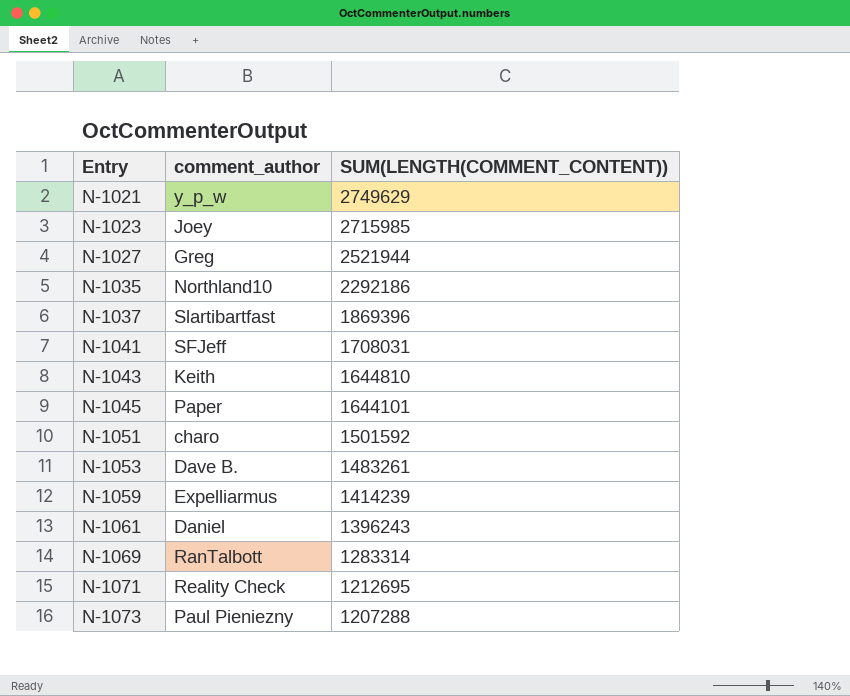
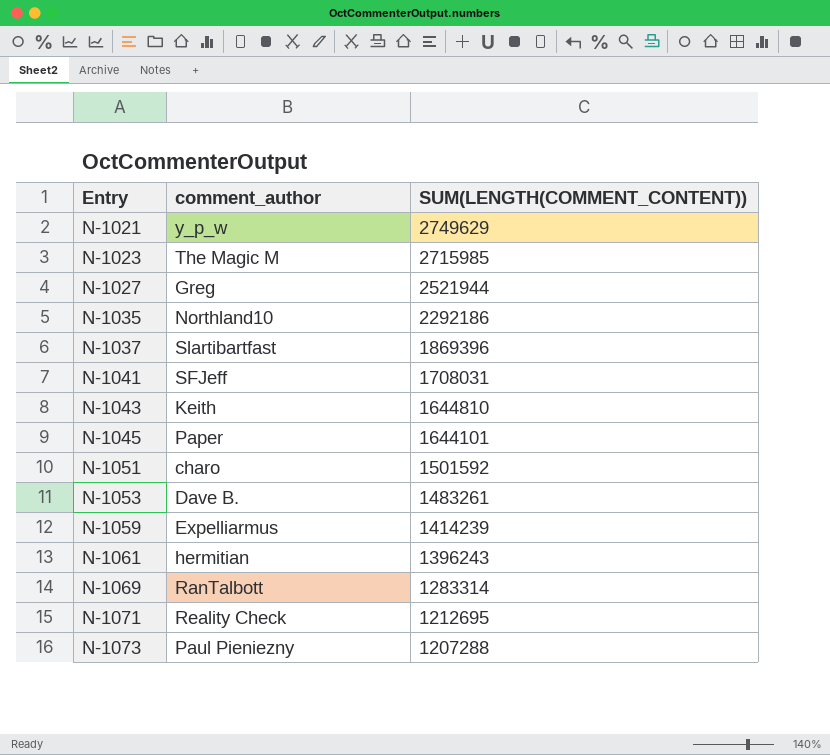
N-1023 | comment_author: Joey -> The Magic M
N-1061 | comment_author: Daniel -> hermitian

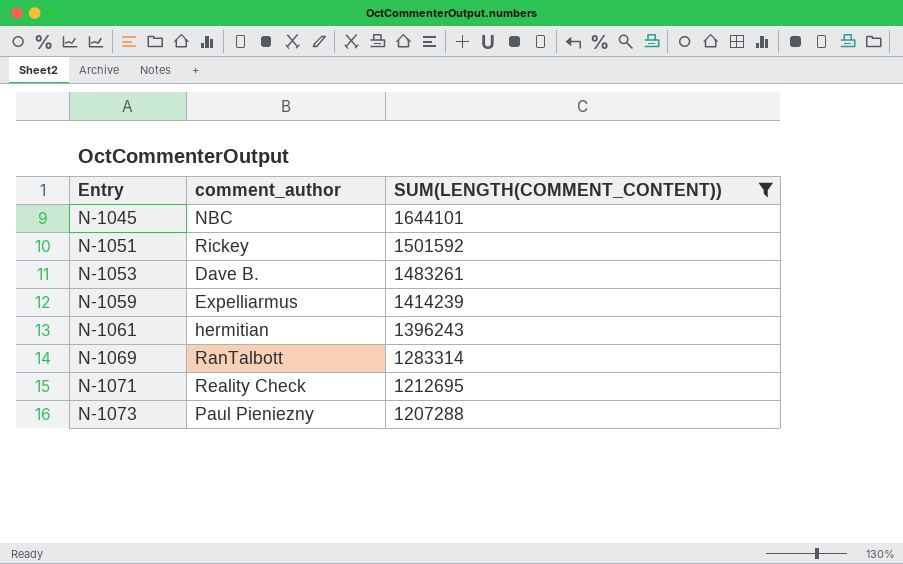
filter: none -> SUM(LENGTH(COMMENT_CONTENT)) <= 1644101
N-1045 | comment_author: Paper -> NBC
N-1051 | comment_author: charo -> Rickey

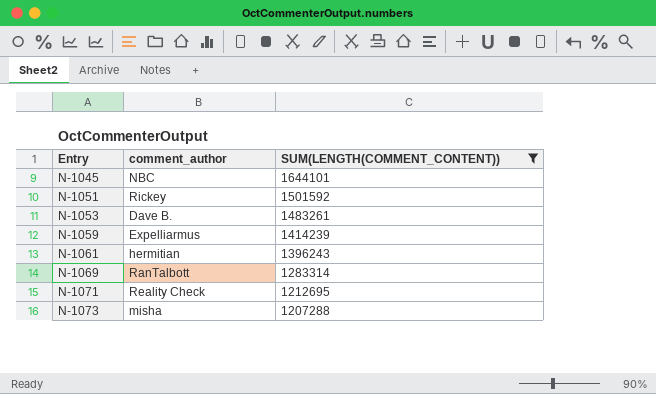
N-1073 | comment_author: Paul Pieniezny -> misha

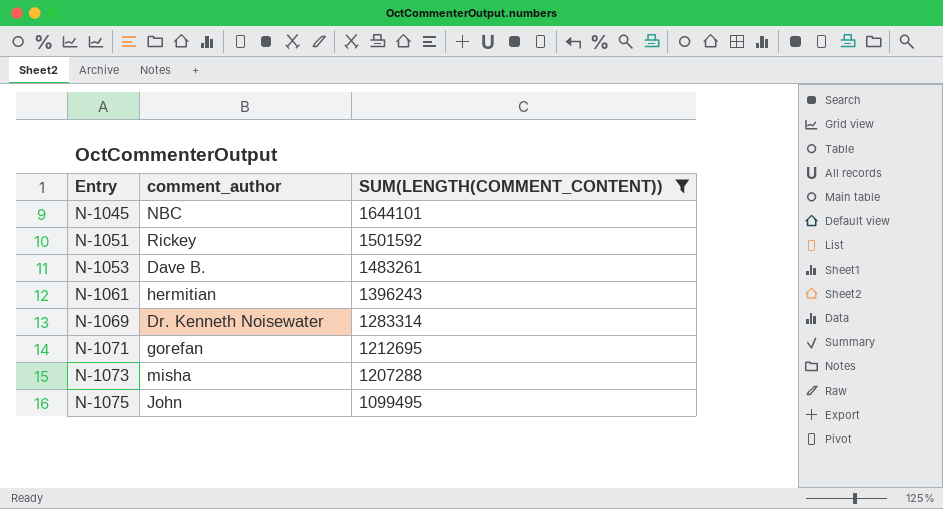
row N-1059: Expelliarmus | 1414239 -> none
N-1069 | comment_author: RanTalbott -> Dr. Kenneth Noisewater
N-1071 | comment_author: Reality Check -> gorefan
row N-1075: none -> John | 1099495

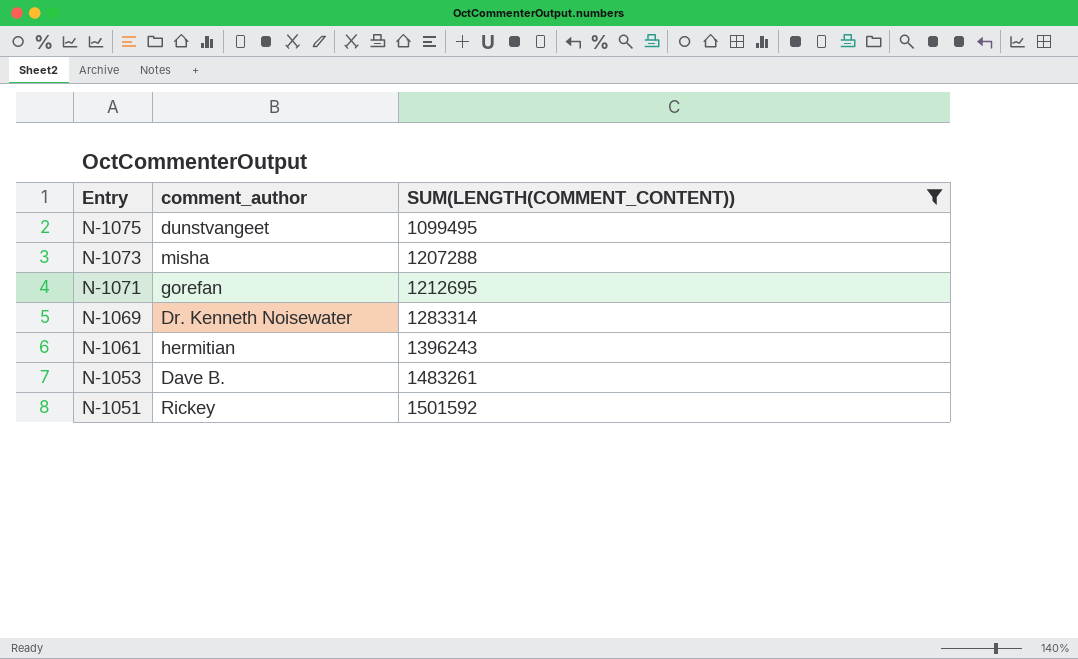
row order: Entry ascending -> Entry descending
row N-1045: NBC | 1644101 -> none
N-1075 | comment_author: John -> dunstvangeet

